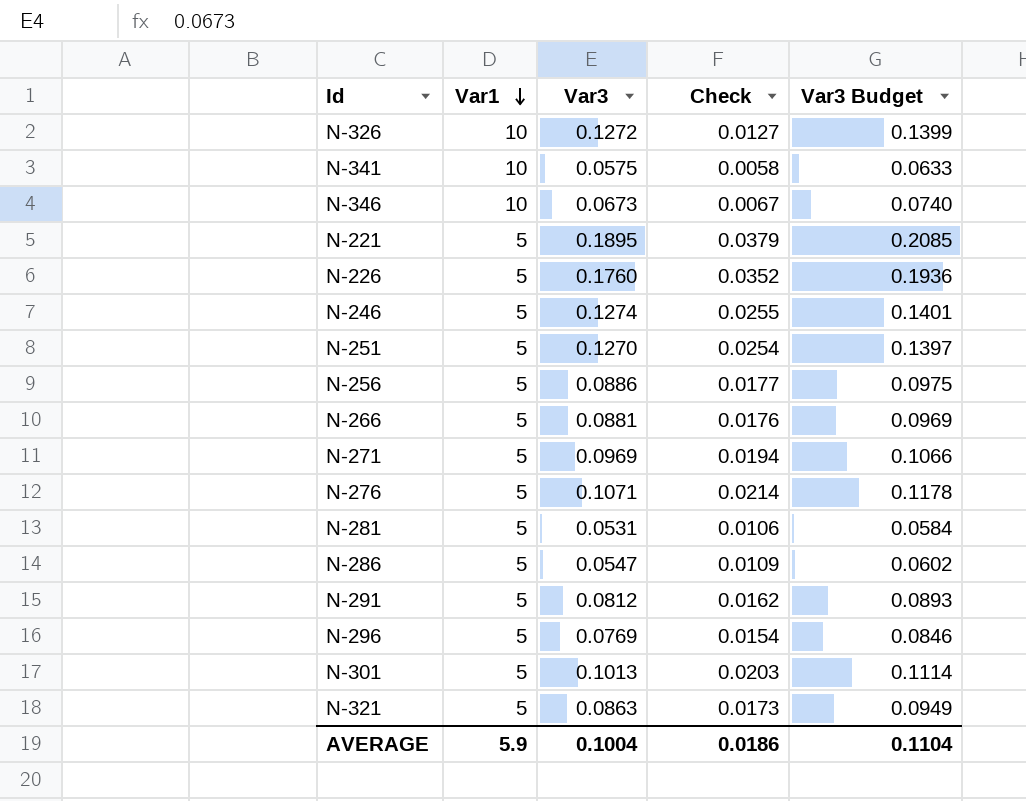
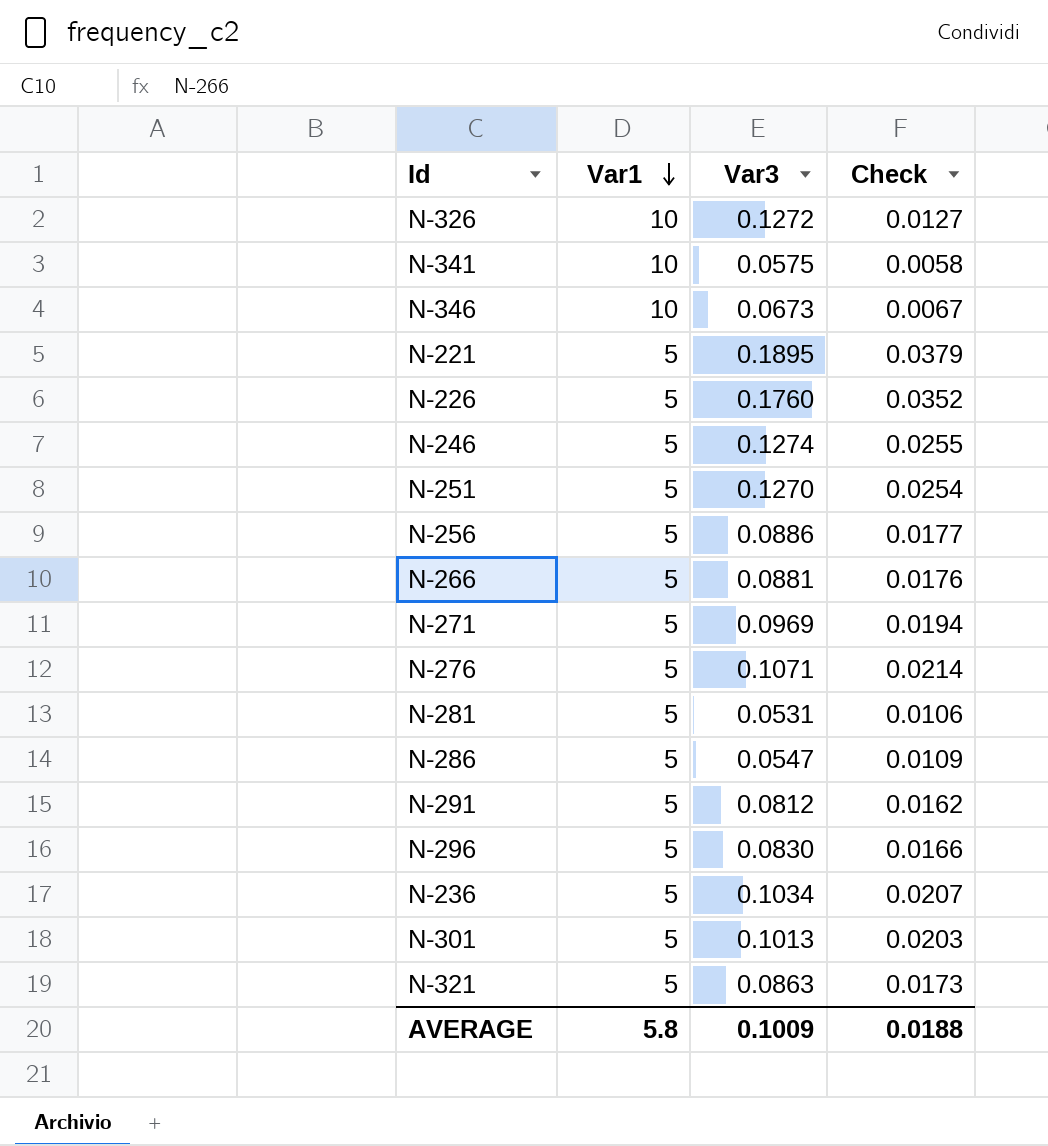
column Var3 Budget | formula: [Var3] * 1.1 -> none
N-296 | Var3: 0.0769 -> 0.0830
N-296 | Check: 0.0154 -> 0.0166
row N-236: none -> 5 | 0.1034 | 0.0207
AVERAGE | Var1: 5.9 -> 5.8
AVERAGE | Var3: 0.1004 -> 0.1009
AVERAGE | Check: 0.0186 -> 0.0188

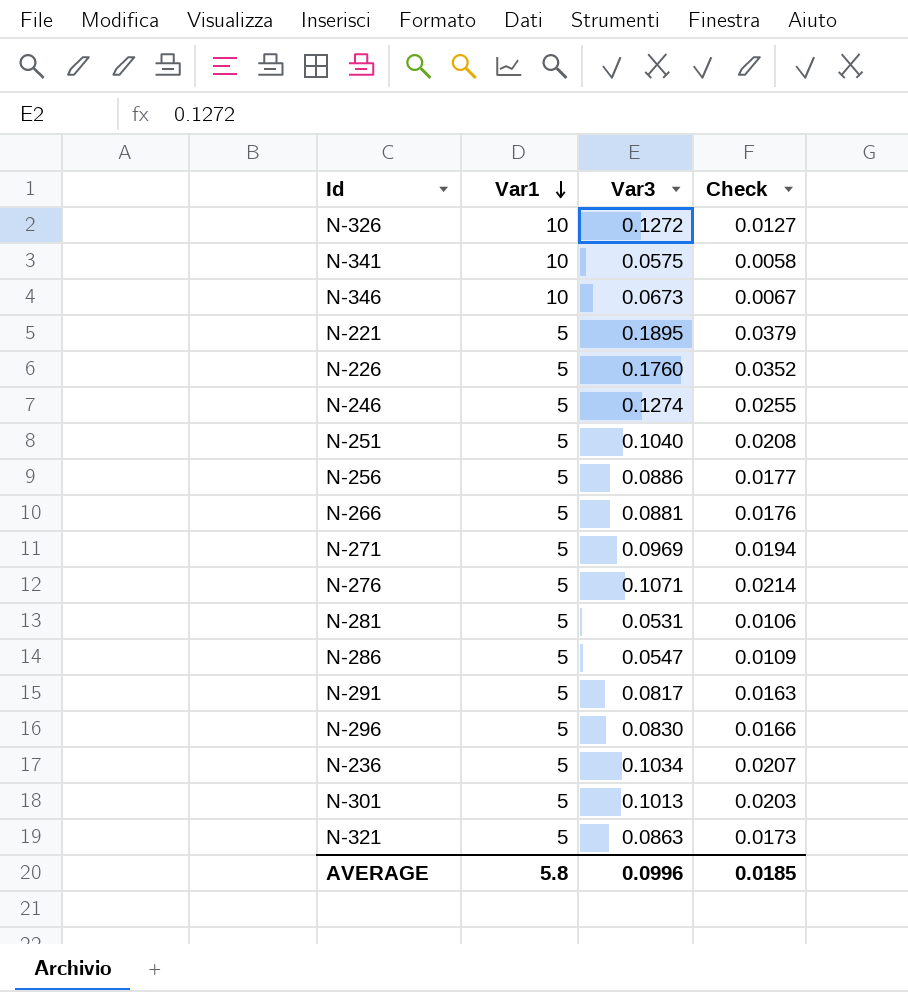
N-251 | Var3: 0.1270 -> 0.1040
N-251 | Check: 0.0254 -> 0.0208
N-291 | Var3: 0.0812 -> 0.0817
N-291 | Check: 0.0162 -> 0.0163
AVERAGE | Var3: 0.1009 -> 0.0996
AVERAGE | Check: 0.0188 -> 0.0185

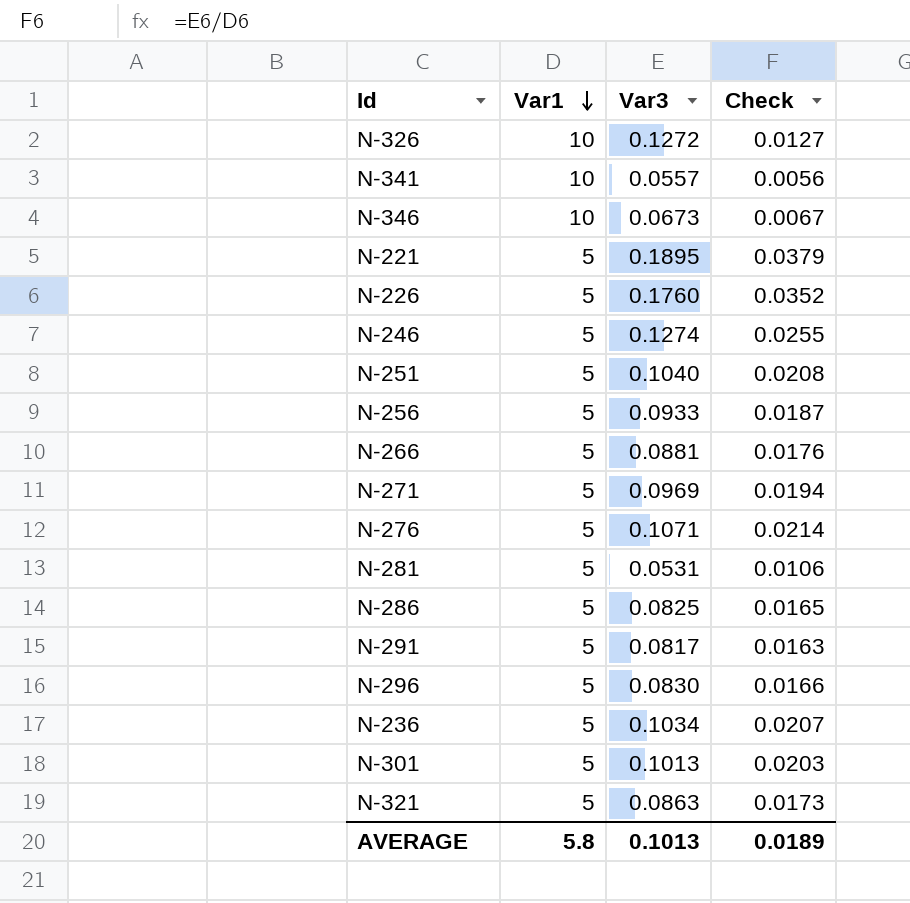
N-341 | Var3: 0.0575 -> 0.0557
N-341 | Check: 0.0058 -> 0.0056
N-256 | Var3: 0.0886 -> 0.0933
N-256 | Check: 0.0177 -> 0.0187
N-286 | Var3: 0.0547 -> 0.0825
N-286 | Check: 0.0109 -> 0.0165
AVERAGE | Var3: 0.0996 -> 0.1013
AVERAGE | Check: 0.0185 -> 0.0189

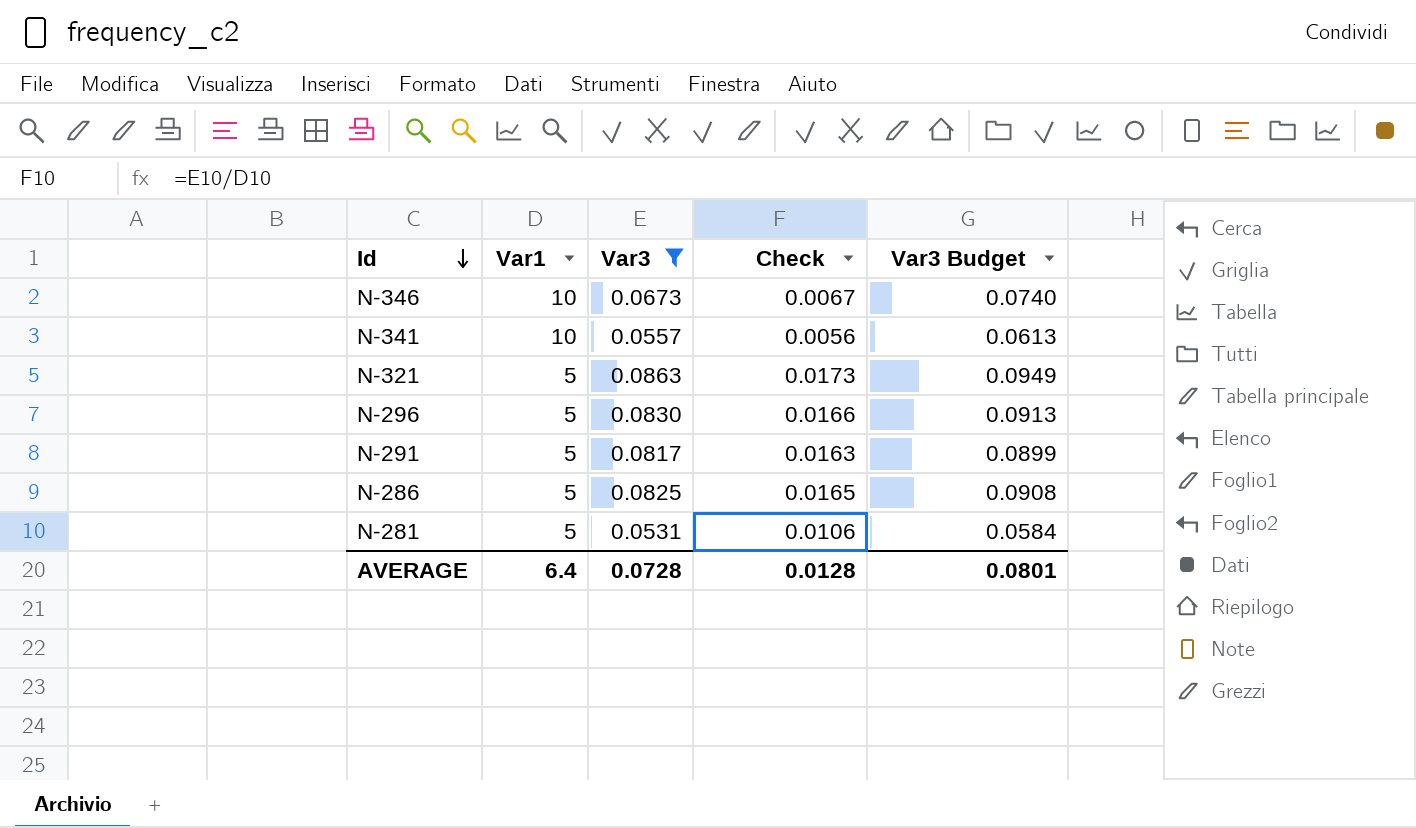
filter: none -> Var3 <= 0.0863
row order: Var1 descending -> Id descending
column Var3 Budget | formula: none -> [Var3] * 1.1
AVERAGE | Var1: 5.8 -> 6.4
AVERAGE | Var3: 0.1013 -> 0.0728
AVERAGE | Check: 0.0189 -> 0.0128

